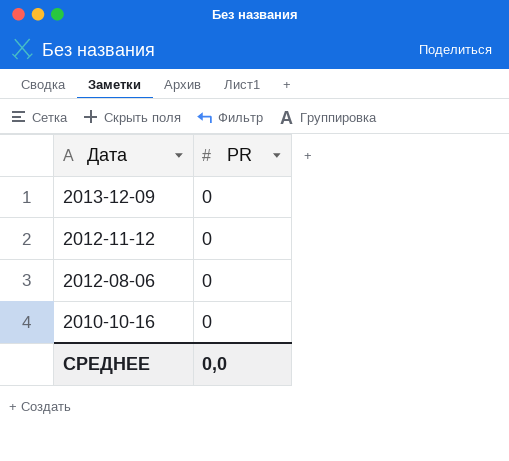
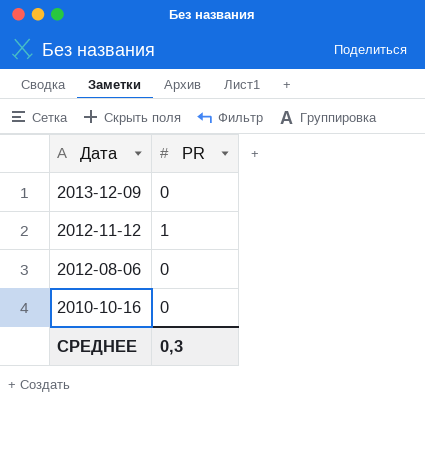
2012-11-12 | PR: 0 -> 1
СРЕДНЕЕ | PR: 0,0 -> 0,3

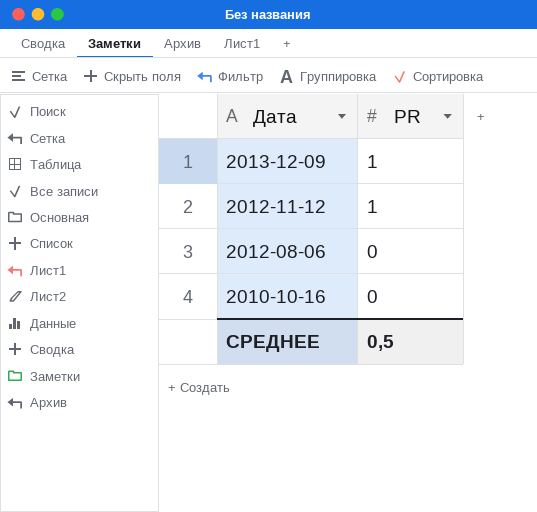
2013-12-09 | PR: 0 -> 1
СРЕДНЕЕ | PR: 0,3 -> 0,5

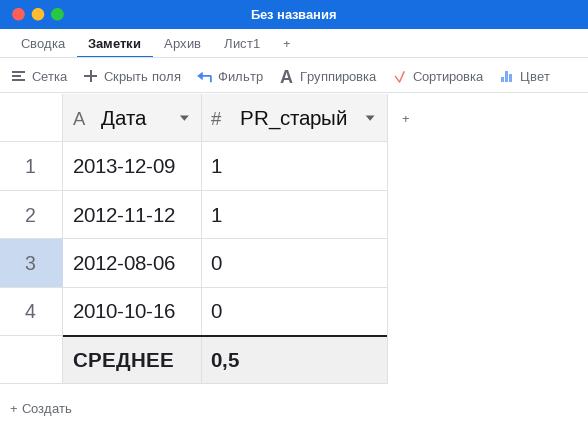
column name: PR -> PR_старый

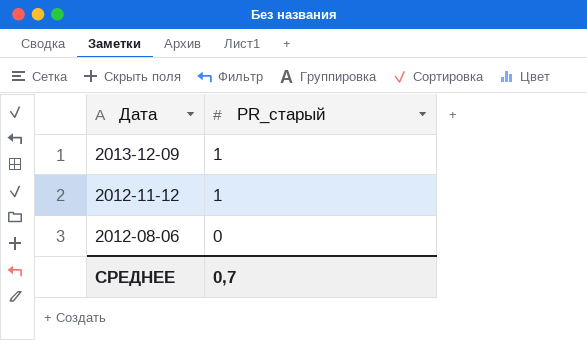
row 2010-10-16: 0 -> none
СРЕДНЕЕ | PR_старый: 0,5 -> 0,7

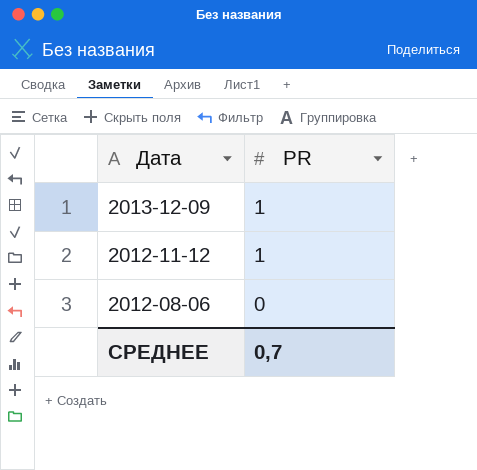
column name: PR_старый -> PR

